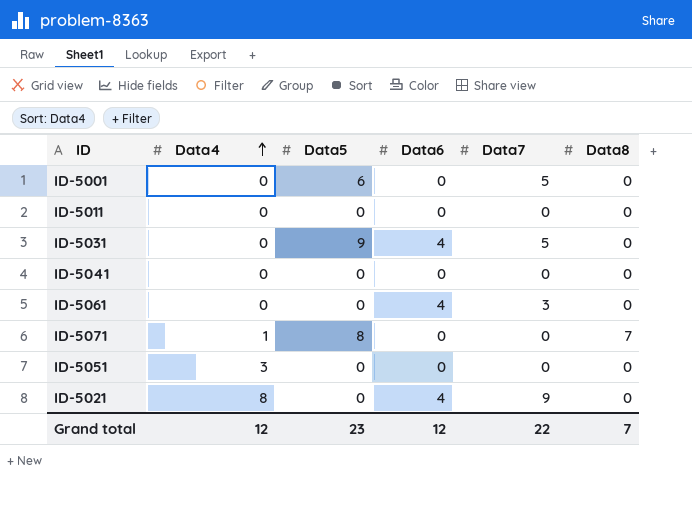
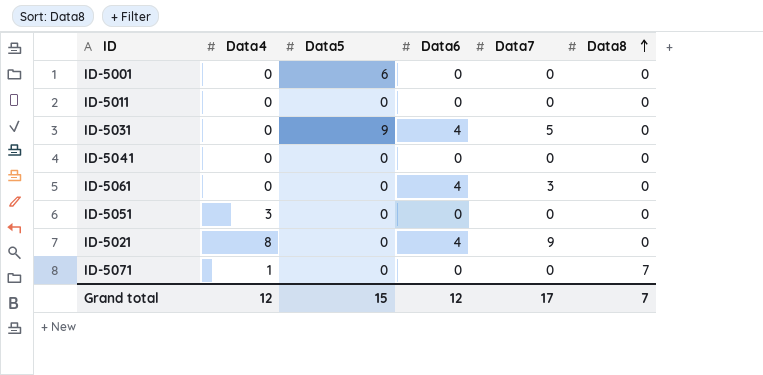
row order: Data4 ascending -> Data8 ascending
ID-5001 | Data7: 5 -> 0
ID-5071 | Data5: 8 -> 0
Grand total | Data5: 23 -> 15
Grand total | Data7: 22 -> 17

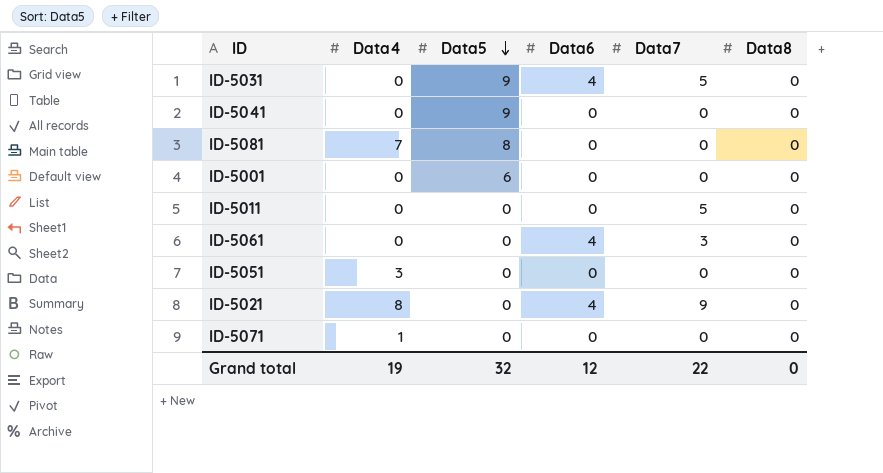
row order: Data8 ascending -> Data5 descending
ID-5041 | Data5: 0 -> 9
row ID-5081: none -> 7 | 8 | 0 | 0 | 0
ID-5011 | Data7: 0 -> 5
ID-5071 | Data8: 7 -> 0
Grand total | Data4: 12 -> 19
Grand total | Data5: 15 -> 32
Grand total | Data7: 17 -> 22
Grand total | Data8: 7 -> 0

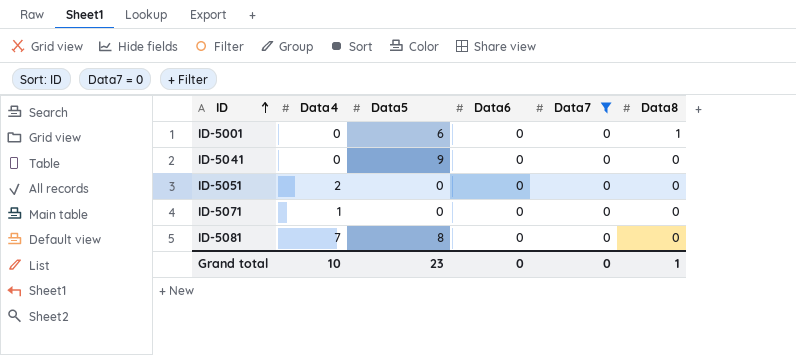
filter: none -> Data7 = 0
row order: Data5 descending -> ID ascending
ID-5001 | Data8: 0 -> 1
ID-5051 | Data4: 3 -> 2
Grand total | Data4: 19 -> 10
Grand total | Data5: 32 -> 23
Grand total | Data6: 12 -> 0
Grand total | Data7: 22 -> 0
Grand total | Data8: 0 -> 1

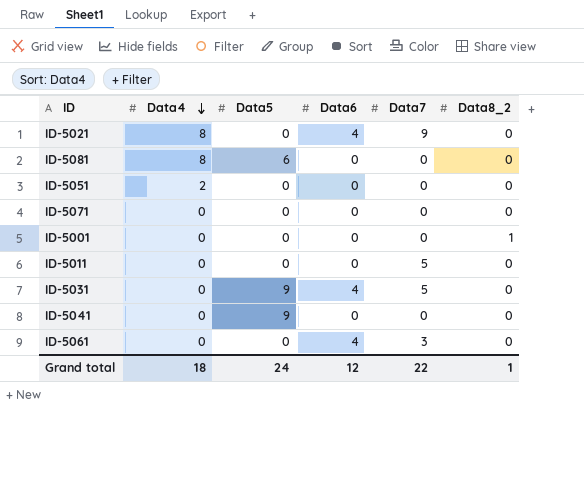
filter: Data7 = 0 -> none
row order: ID ascending -> Data4 descending
column name: Data8 -> Data8_2
ID-5081 | Data4: 7 -> 8
ID-5081 | Data5: 8 -> 6
ID-5071 | Data4: 1 -> 0
ID-5001 | Data5: 6 -> 0
Grand total | Data4: 10 -> 18
Grand total | Data5: 23 -> 24
Grand total | Data6: 0 -> 12
Grand total | Data7: 0 -> 22

